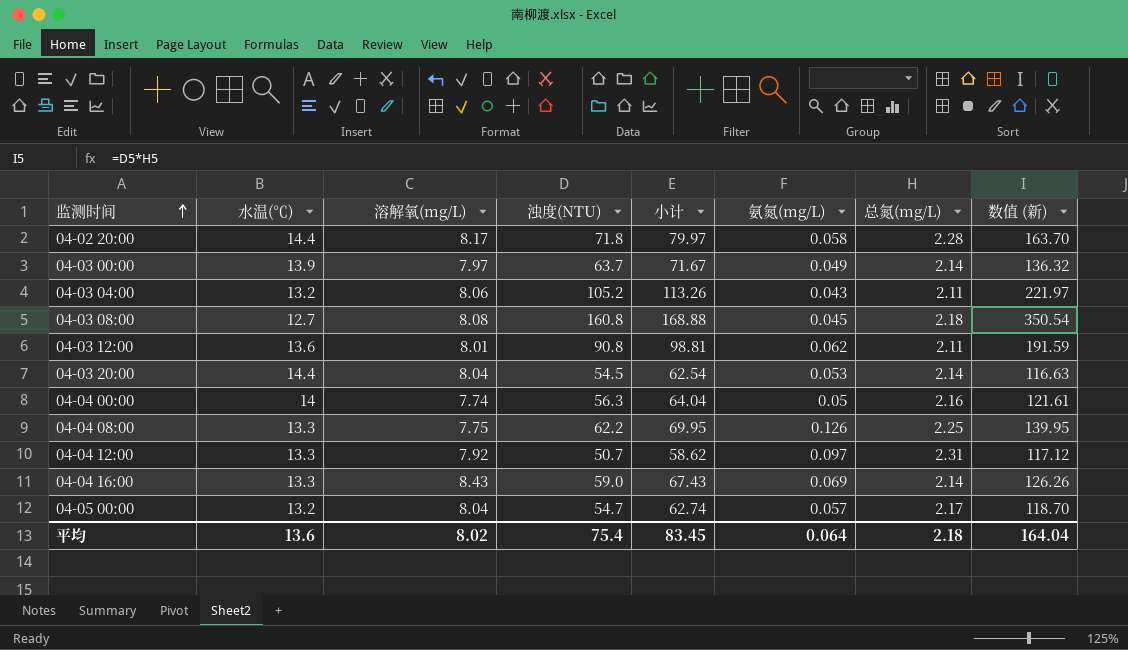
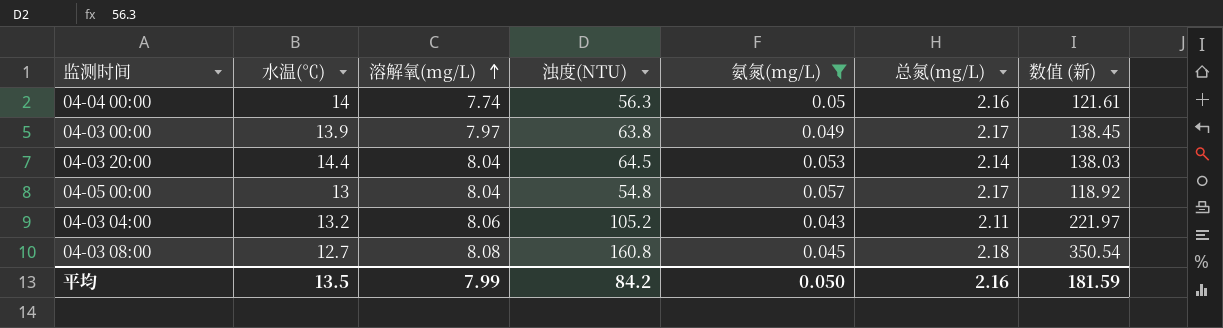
filter: none -> 氨氮(mg/L) <= 0.057
row order: 监测时间 ascending -> 溶解氧(mg/L) ascending
column 小计 | formula: [溶解氧(mg/L)] + [浊度(NTU)] -> none
04-03 00:00 | 浊度(NTU): 63.7 -> 63.8
04-03 00:00 | 总氮(mg/L): 2.14 -> 2.17
04-03 00:00 | 数值 (新): 136.32 -> 138.45
04-03 20:00 | 浊度(NTU): 54.5 -> 64.5
04-03 20:00 | 数值 (新): 116.63 -> 138.03
04-05 00:00 | 水温(℃): 13.2 -> 13
04-05 00:00 | 浊度(NTU): 54.7 -> 54.8
04-05 00:00 | 数值 (新): 118.70 -> 118.92
平均 | 水温(℃): 13.6 -> 13.5
平均 | 溶解氧(mg/L): 8.02 -> 7.99
平均 | 浊度(NTU): 75.4 -> 84.2
平均 | 氨氮(mg/L): 0.064 -> 0.050
平均 | 总氮(mg/L): 2.18 -> 2.16
平均 | 数值 (新): 164.04 -> 181.59

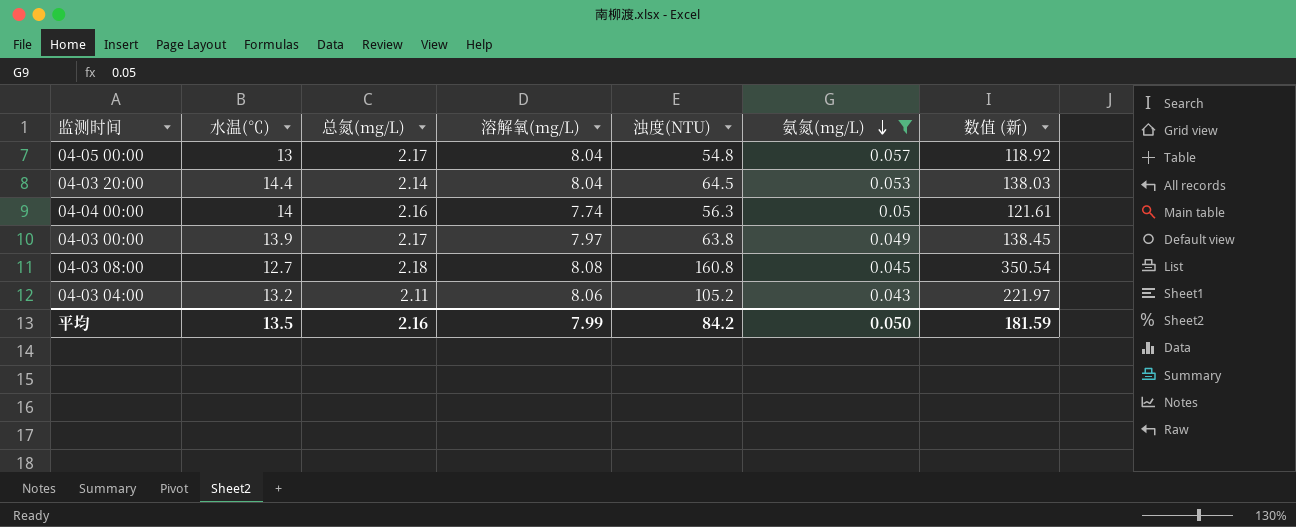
row order: 溶解氧(mg/L) ascending -> 氨氮(mg/L) descending
column 总氮(mg/L) | position: 6 -> 3

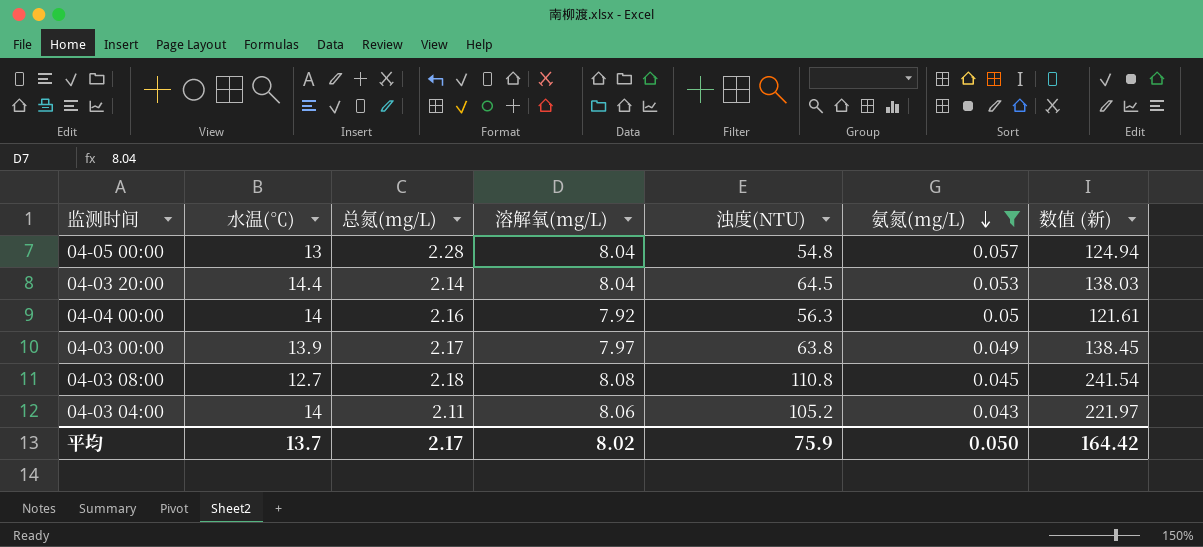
04-05 00:00 | 总氮(mg/L): 2.17 -> 2.28
04-05 00:00 | 数值 (新): 118.92 -> 124.94
04-04 00:00 | 溶解氧(mg/L): 7.74 -> 7.92
04-03 08:00 | 浊度(NTU): 160.8 -> 110.8
04-03 08:00 | 数值 (新): 350.54 -> 241.54
04-03 04:00 | 水温(℃): 13.2 -> 14
平均 | 水温(℃): 13.5 -> 13.7
平均 | 总氮(mg/L): 2.16 -> 2.17
平均 | 溶解氧(mg/L): 7.99 -> 8.02
平均 | 浊度(NTU): 84.2 -> 75.9
平均 | 数值 (新): 181.59 -> 164.42

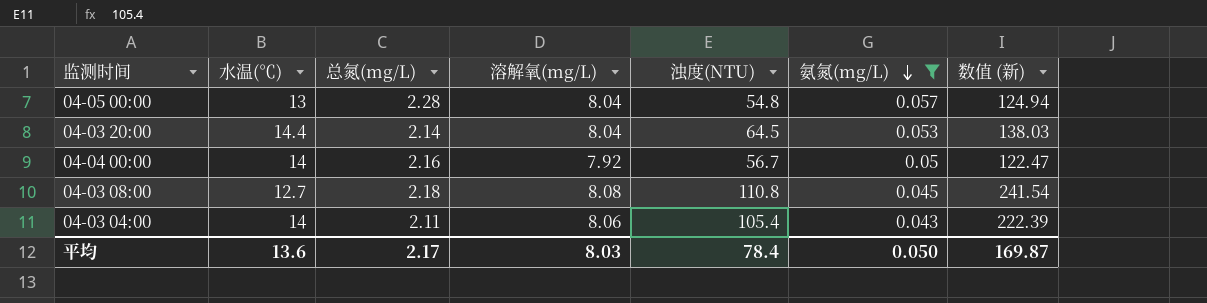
row 04-03 00:00: 13.9 | 2.17 | 7.97 | 63.8 | 0.049 | 138.45 -> none
04-04 00:00 | 浊度(NTU): 56.3 -> 56.7
04-04 00:00 | 数值 (新): 121.61 -> 122.47
04-03 04:00 | 浊度(NTU): 105.2 -> 105.4
04-03 04:00 | 数值 (新): 221.97 -> 222.39
平均 | 水温(℃): 13.7 -> 13.6
平均 | 溶解氧(mg/L): 8.02 -> 8.03
平均 | 浊度(NTU): 75.9 -> 78.4
平均 | 数值 (新): 164.42 -> 169.87

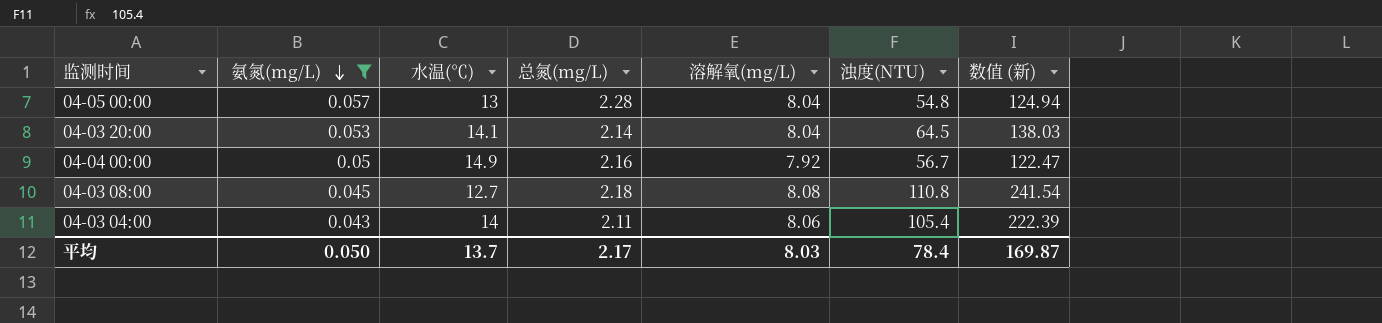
column 氨氮(mg/L) | position: 6 -> 2
04-03 20:00 | 水温(℃): 14.4 -> 14.1
04-04 00:00 | 水温(℃): 14 -> 14.9
平均 | 水温(℃): 13.6 -> 13.7

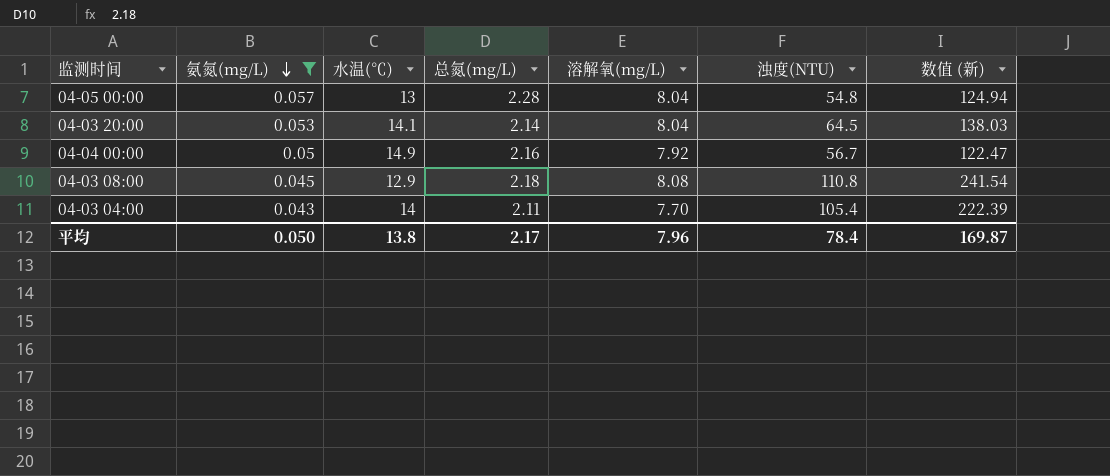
04-03 08:00 | 水温(℃): 12.7 -> 12.9
04-03 04:00 | 溶解氧(mg/L): 8.06 -> 7.70
平均 | 水温(℃): 13.7 -> 13.8
平均 | 溶解氧(mg/L): 8.03 -> 7.96

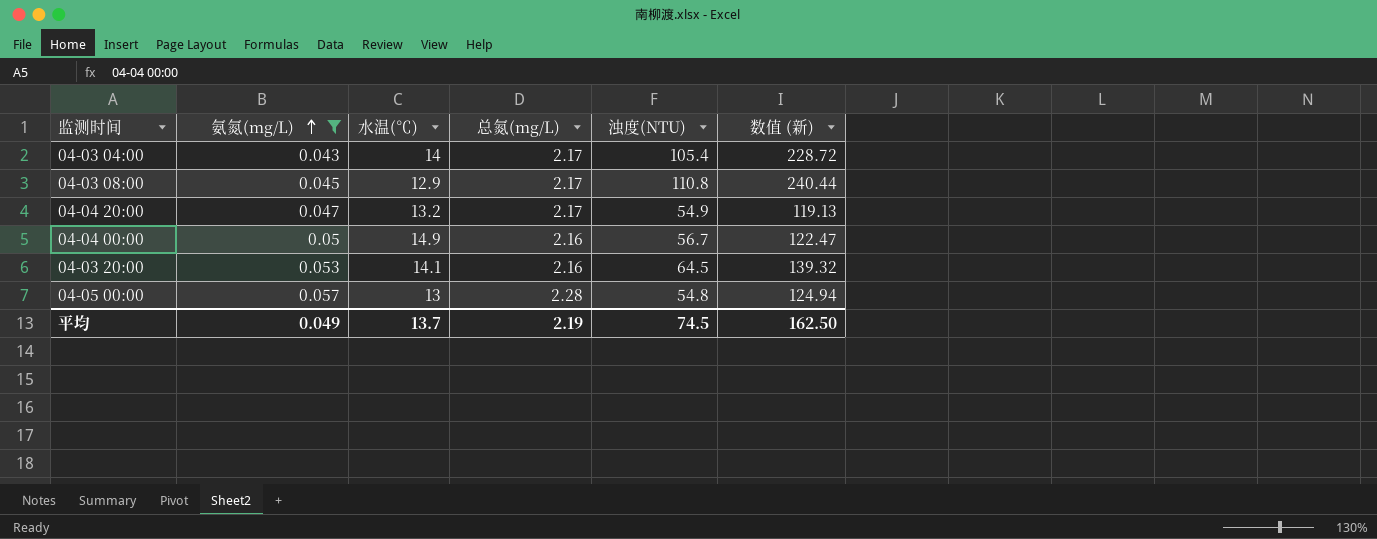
row order: 氨氮(mg/L) descending -> 氨氮(mg/L) ascending
column 溶解氧(mg/L) | position: 5 -> none
04-03 04:00 | 总氮(mg/L): 2.11 -> 2.17
04-03 04:00 | 数值 (新): 222.39 -> 228.72
04-03 08:00 | 总氮(mg/L): 2.18 -> 2.17
04-03 08:00 | 数值 (新): 241.54 -> 240.44
row 04-04 20:00: none -> 0.047 | 13.2 | 2.17 | 54.9 | 119.13
04-03 20:00 | 总氮(mg/L): 2.14 -> 2.16
04-03 20:00 | 数值 (新): 138.03 -> 139.32
平均 | 氨氮(mg/L): 0.050 -> 0.049
平均 | 水温(℃): 13.8 -> 13.7
平均 | 总氮(mg/L): 2.17 -> 2.19
平均 | 浊度(NTU): 78.4 -> 74.5
平均 | 数值 (新): 169.87 -> 162.50

